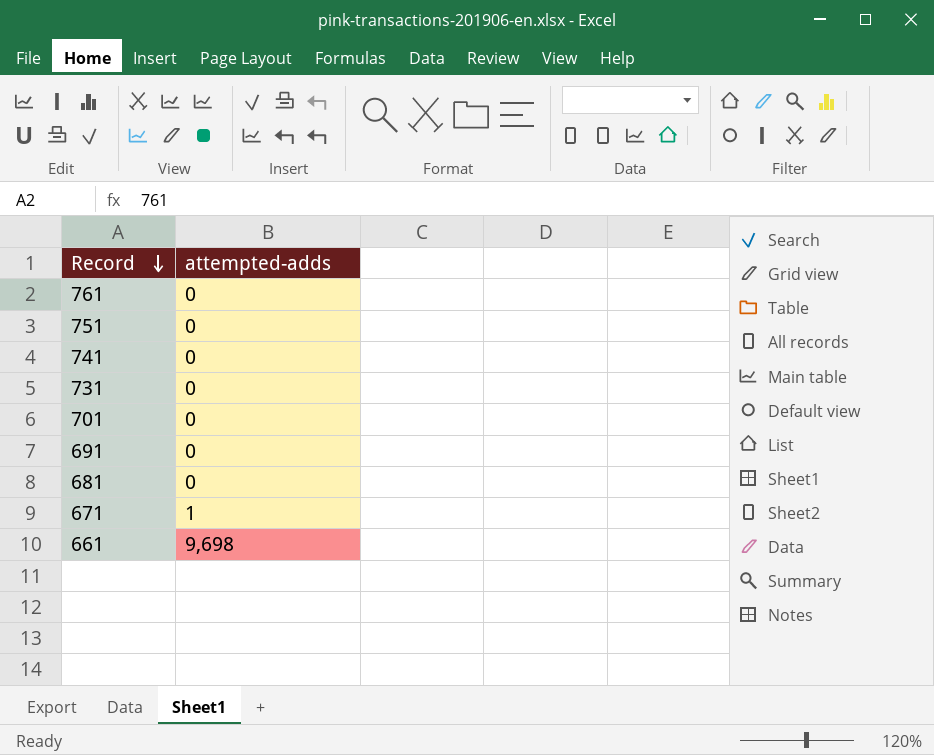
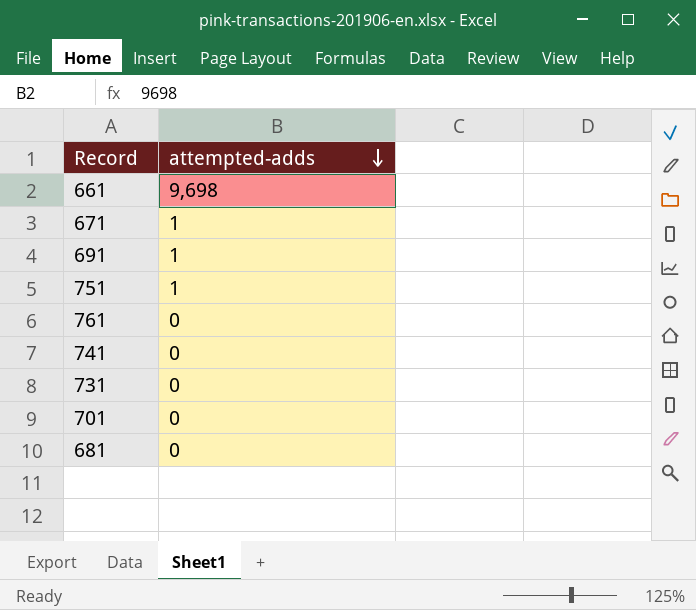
row order: Record descending -> attempted-adds descending
691 | attempted-adds: 0 -> 1
751 | attempted-adds: 0 -> 1

